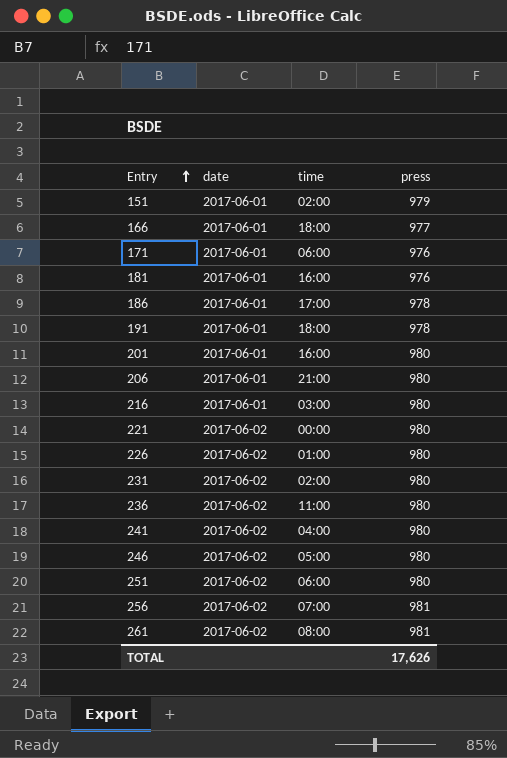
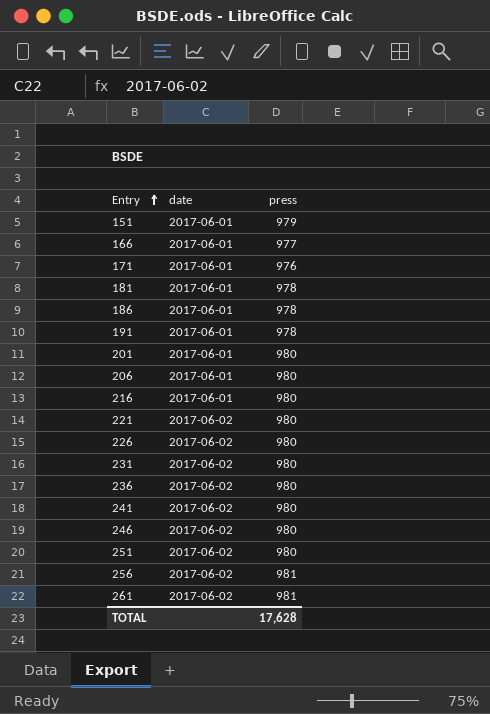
column time | position: 3 -> none
181 | press: 976 -> 978
TOTAL | press: 17,626 -> 17,628

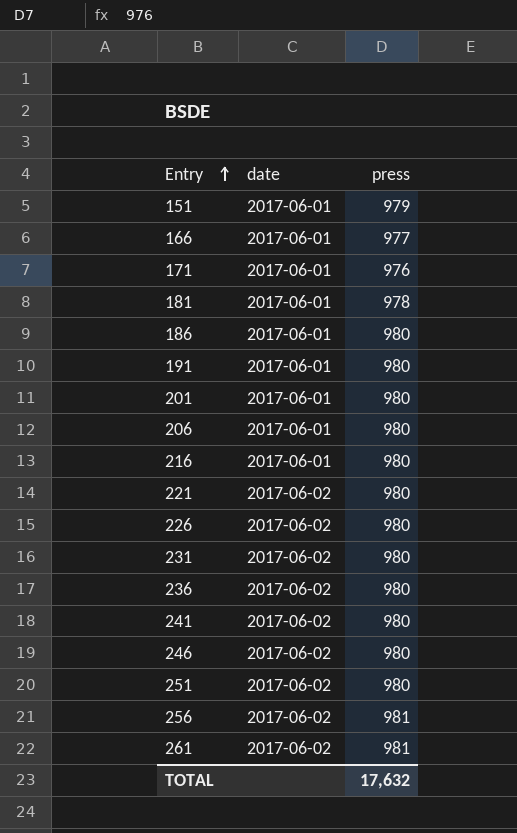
186 | press: 978 -> 980
191 | press: 978 -> 980
TOTAL | press: 17,628 -> 17,632

